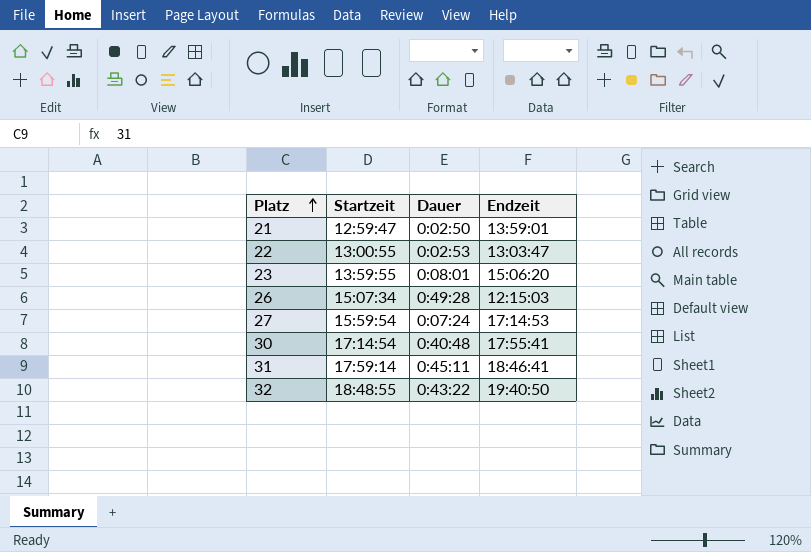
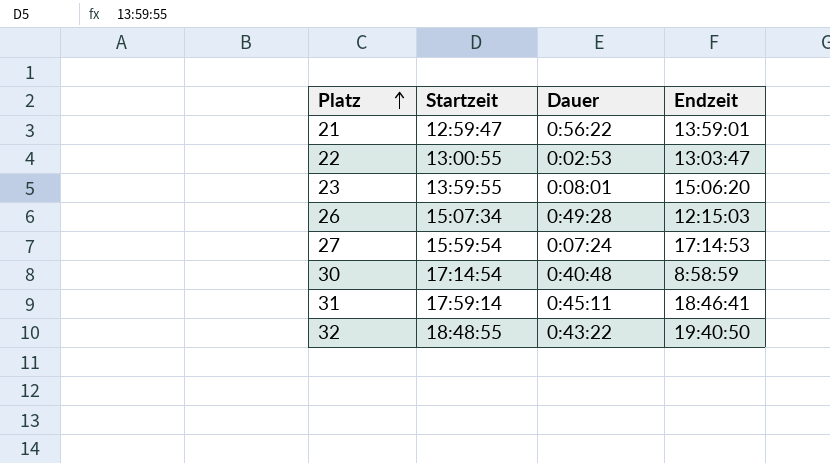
21 | Dauer: 0:02:50 -> 0:56:22
30 | Endzeit: 17:55:41 -> 8:58:59

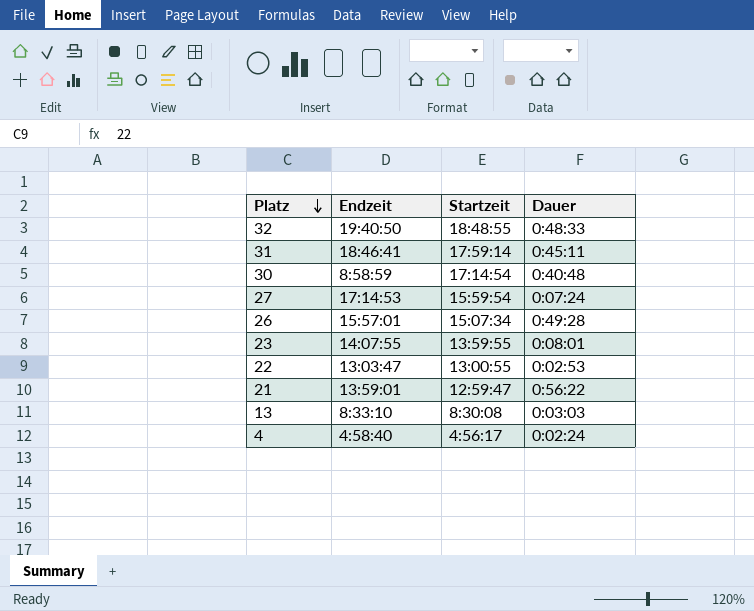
row order: Platz ascending -> Platz descending
column Endzeit | position: 4 -> 2
32 | Dauer: 0:43:22 -> 0:48:33
26 | Endzeit: 12:15:03 -> 15:57:01
23 | Endzeit: 15:06:20 -> 14:07:55
row 13: none -> 8:33:10 | 8:30:08 | 0:03:03
row 4: none -> 4:58:40 | 4:56:17 | 0:02:24

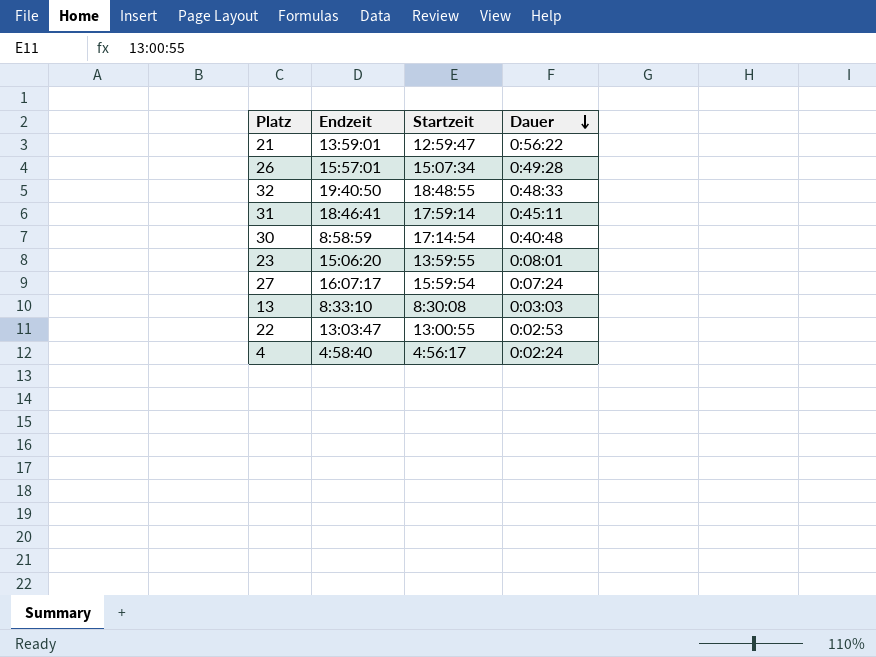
row order: Platz descending -> Dauer descending
23 | Endzeit: 14:07:55 -> 15:06:20
27 | Endzeit: 17:14:53 -> 16:07:17

